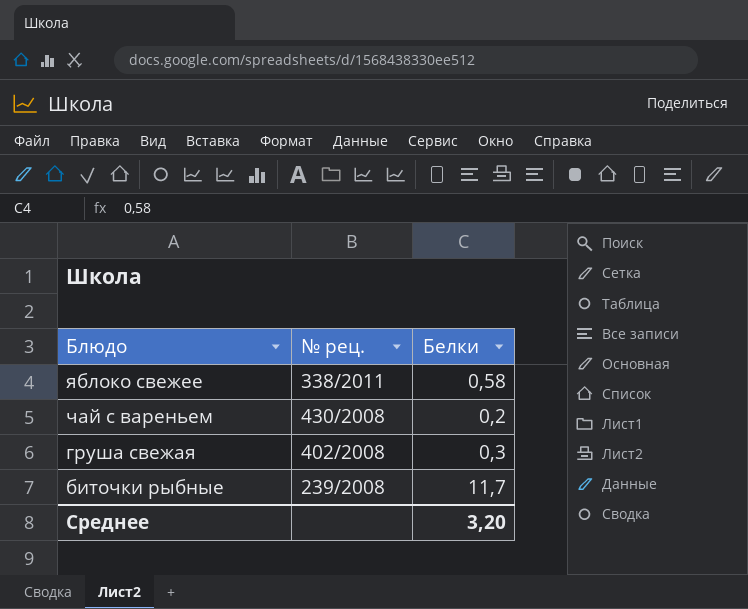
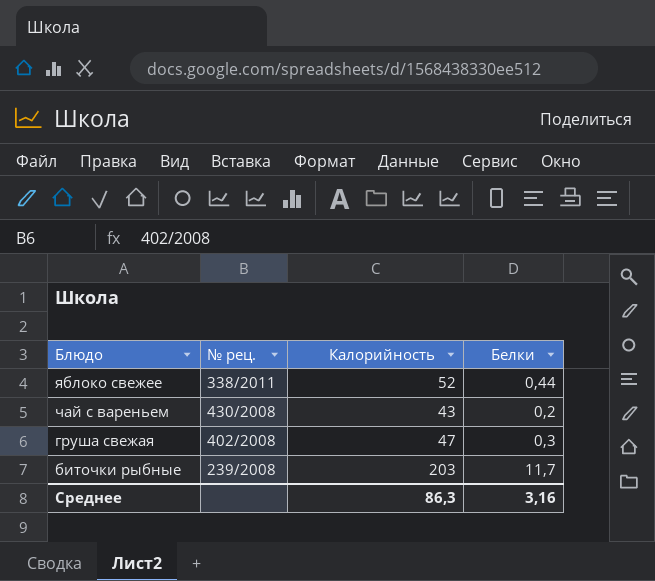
column Калорийность | position: none -> 3
яблоко свежее | Белки: 0,58 -> 0,44
Среднее | Белки: 3,20 -> 3,16

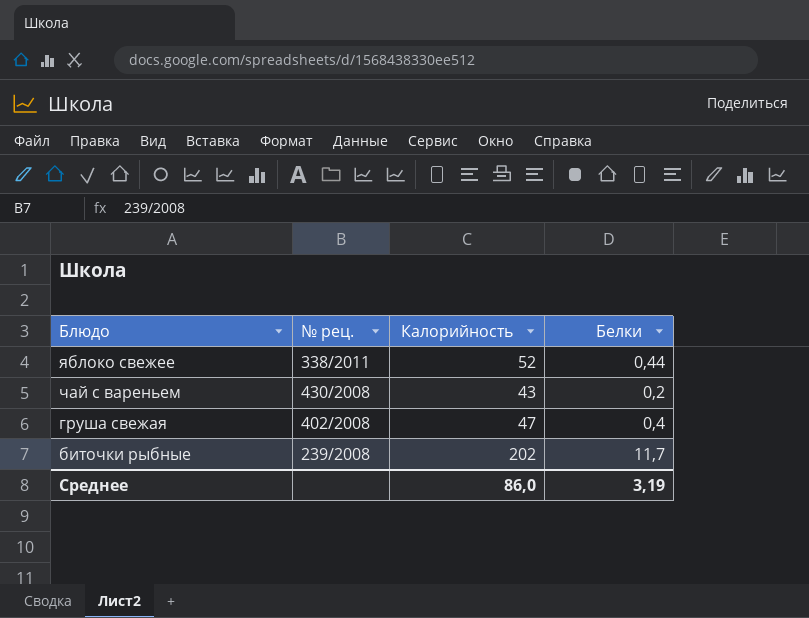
груша свежая | Белки: 0,3 -> 0,4
биточки рыбные | Калорийность: 203 -> 202
Среднее | Калорийность: 86,3 -> 86,0
Среднее | Белки: 3,16 -> 3,19

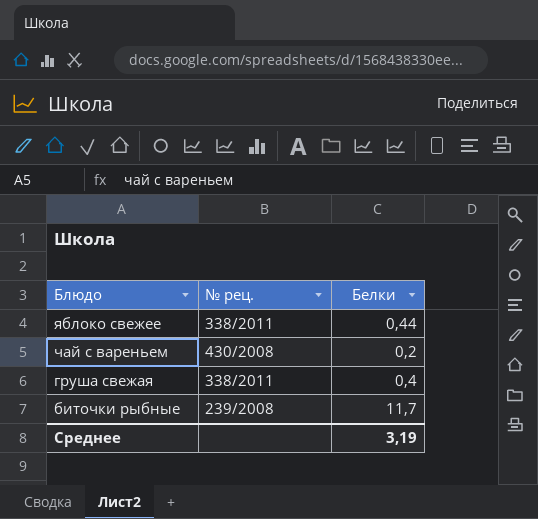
column Калорийность | position: 3 -> none
груша свежая | № рец.: 402/2008 -> 338/2011

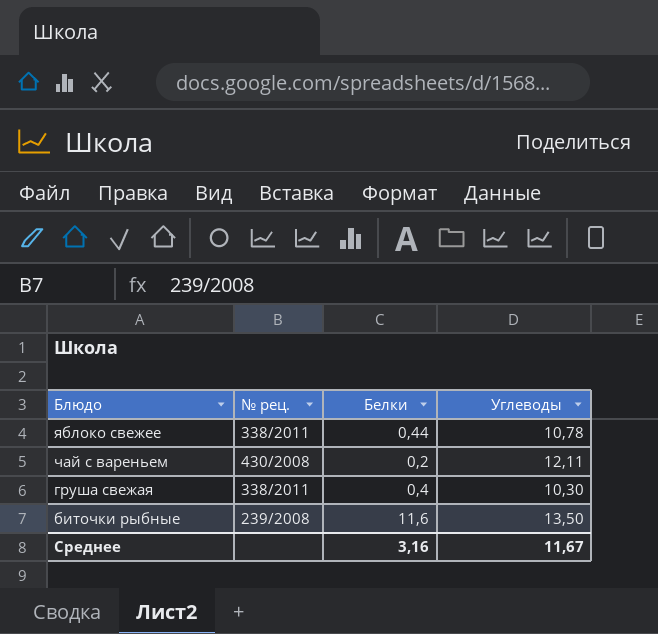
column Углеводы | position: none -> 4
биточки рыбные | Белки: 11,7 -> 11,6
Среднее | Белки: 3,19 -> 3,16

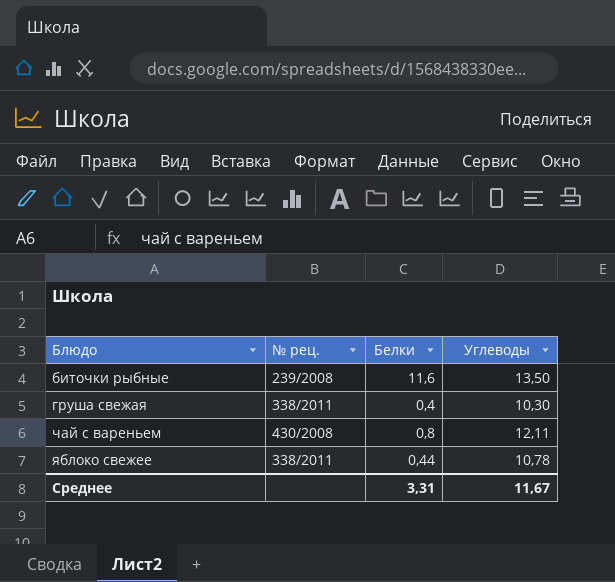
row order: Блюдо descending -> Блюдо ascending
чай с вареньем | Белки: 0,2 -> 0,8
Среднее | Белки: 3,16 -> 3,31

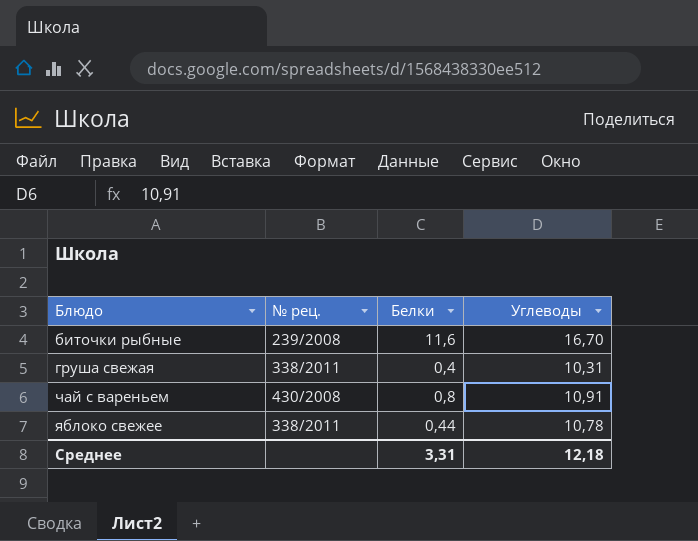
биточки рыбные | Углеводы: 13,50 -> 16,70
груша свежая | Углеводы: 10,30 -> 10,31
чай с вареньем | Углеводы: 12,11 -> 10,91
Среднее | Углеводы: 11,67 -> 12,18

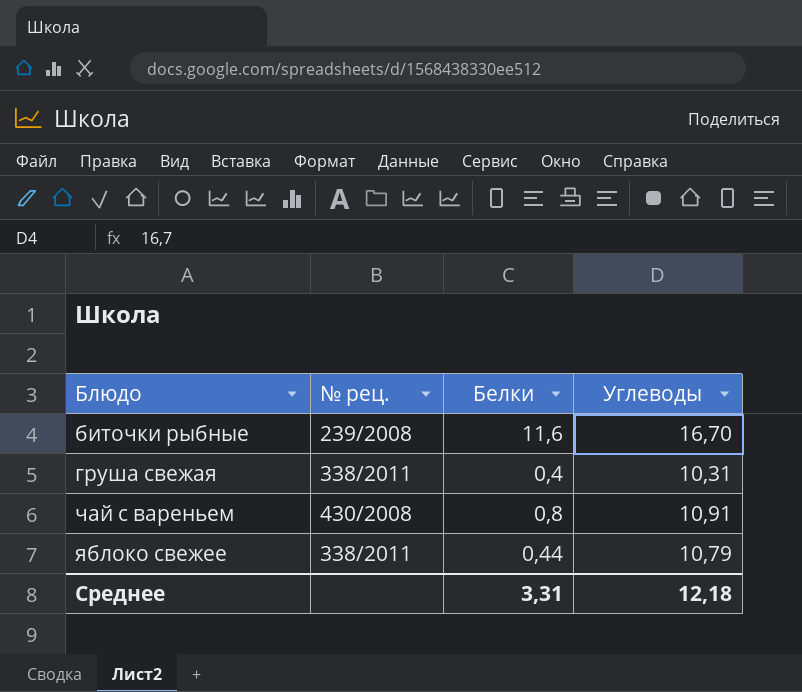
яблоко свежее | Углеводы: 10,78 -> 10,79

